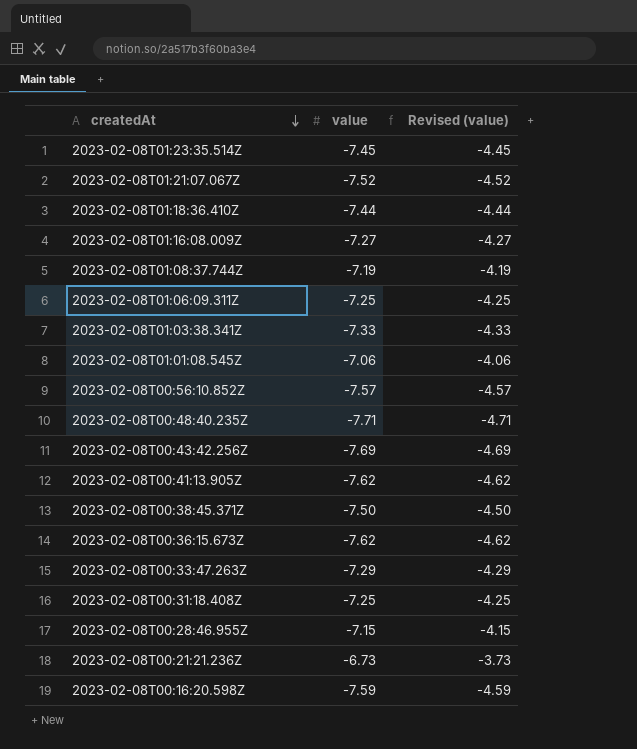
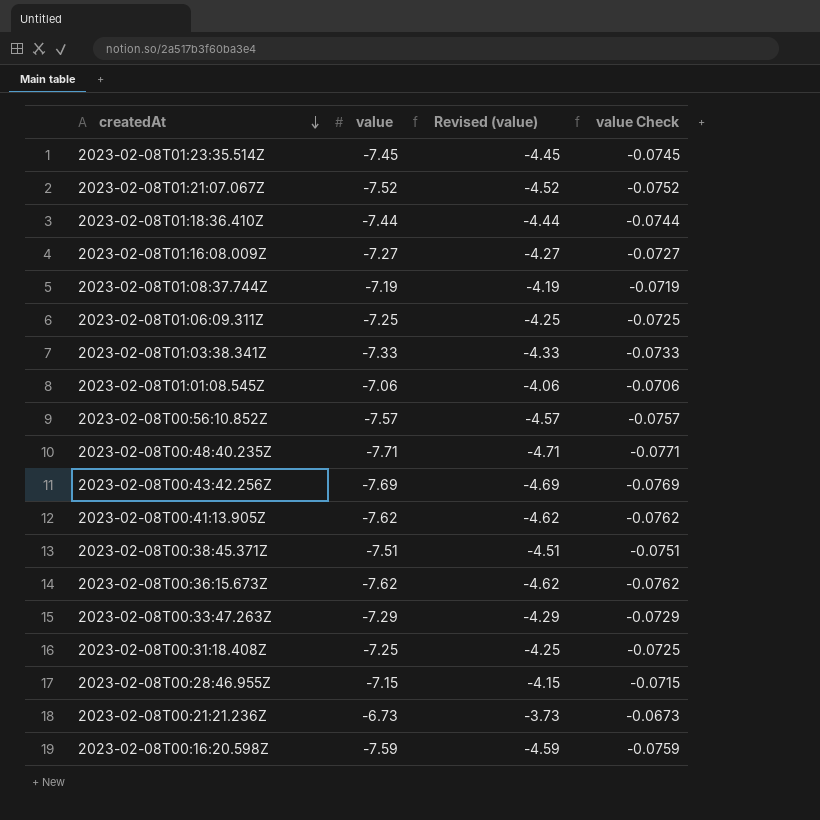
column value Check | formula: none -> [value] * 0.01
2023-02-08T00:38:45.371Z | value: -7.50 -> -7.51
2023-02-08T00:38:45.371Z | Revised (value): -4.50 -> -4.51

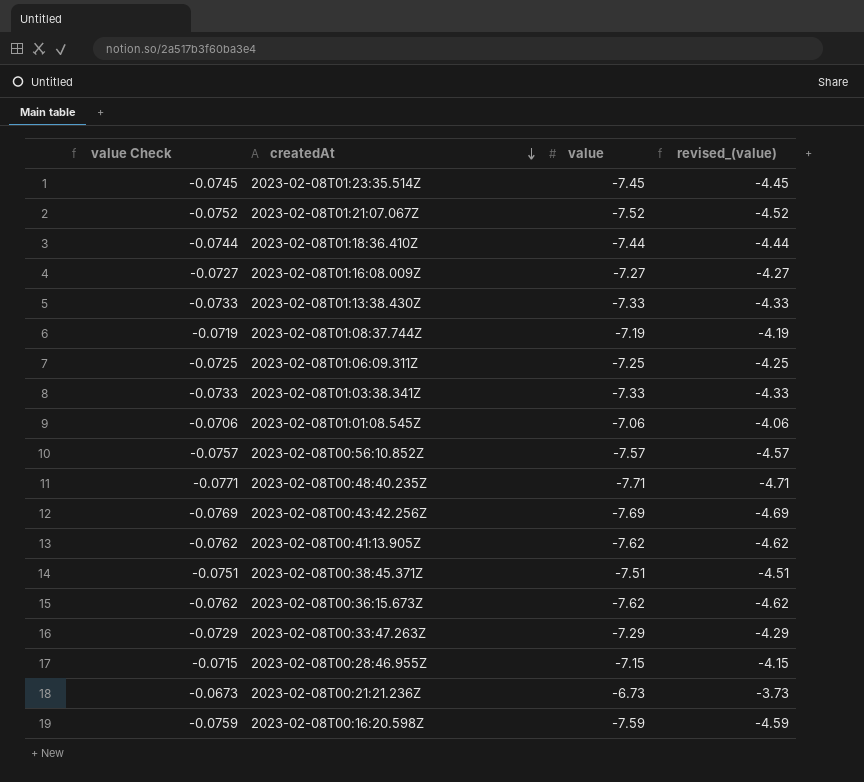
column value Check | position: 4 -> 1
column name: Revised (value) -> revised_(value)
row 2023-02-08T00:31:18.408Z: -7.25 | -4.25 | -0.0725 -> none
row 2023-02-08T01:13:38.430Z: none -> -0.0733 | -7.33 | -4.33

